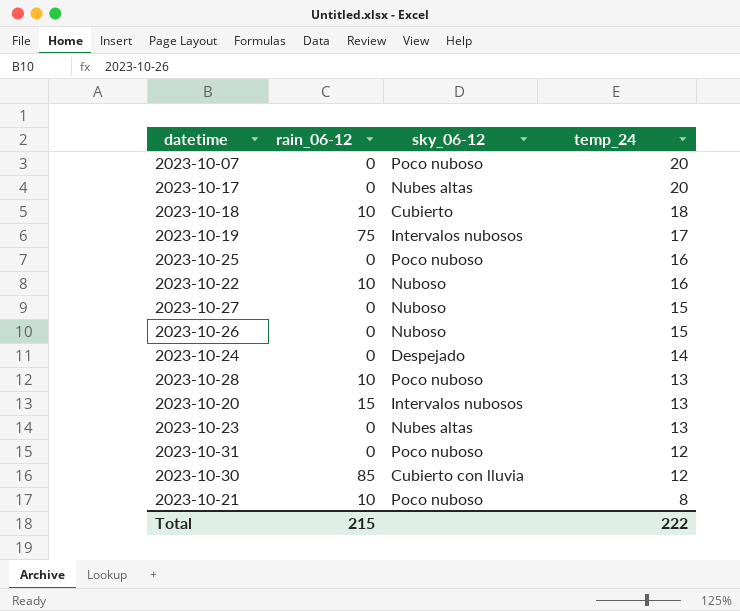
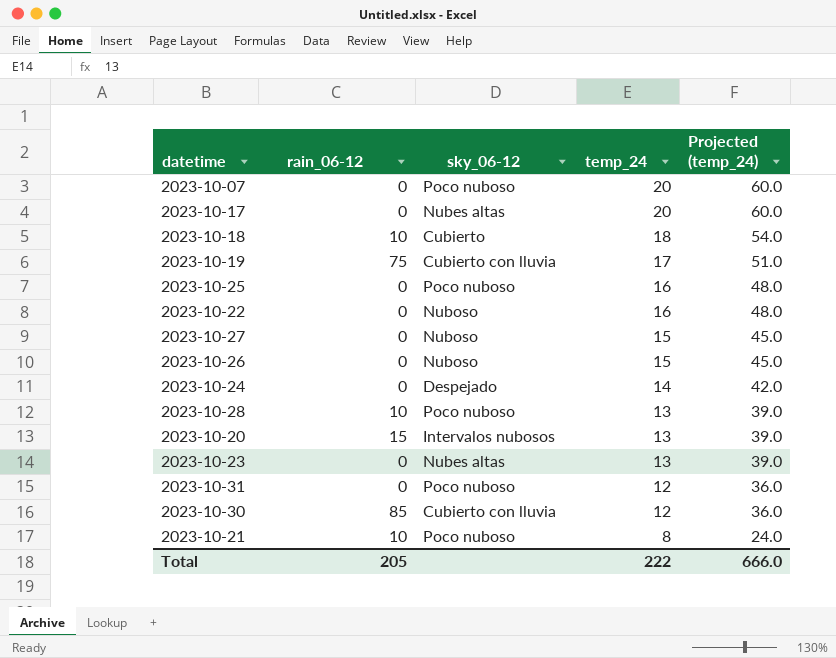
column Projected (temp_24) | formula: none -> [temp_24] * 3
2023-10-19 | sky_06-12: Intervalos nubosos -> Cubierto con lluvia
2023-10-22 | rain_06-12: 10 -> 0
Total | rain_06-12: 215 -> 205

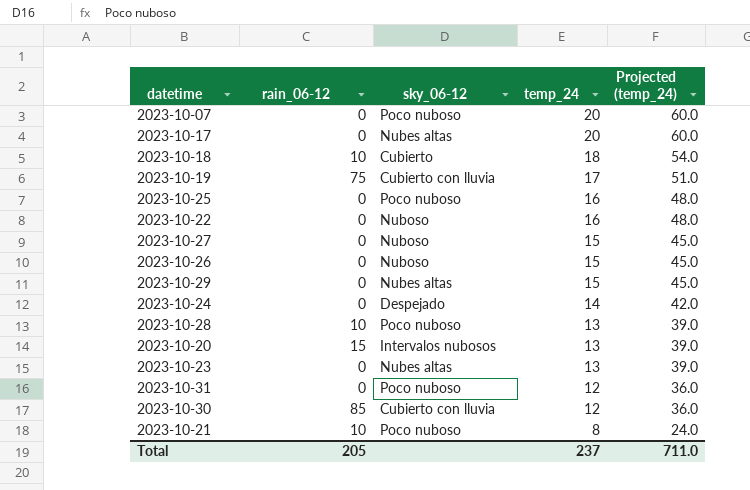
row 2023-10-29: none -> 0 | Nubes altas | 15 | 45.0
Total | temp_24: 222 -> 237
Total | Projected (temp_24): 666.0 -> 711.0

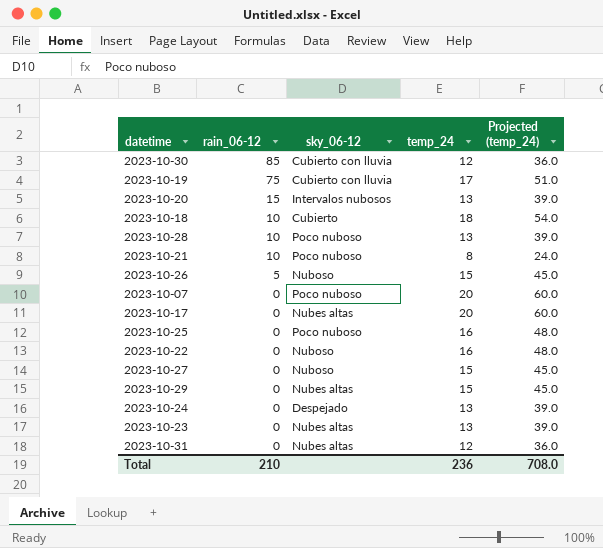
row order: temp_24 descending -> rain_06-12 descending
2023-10-26 | rain_06-12: 0 -> 5
2023-10-24 | temp_24: 14 -> 13
2023-10-24 | Projected (temp_24): 42.0 -> 39.0
2023-10-31 | sky_06-12: Poco nuboso -> Nubes altas
Total | rain_06-12: 205 -> 210
Total | temp_24: 237 -> 236
Total | Projected (temp_24): 711.0 -> 708.0

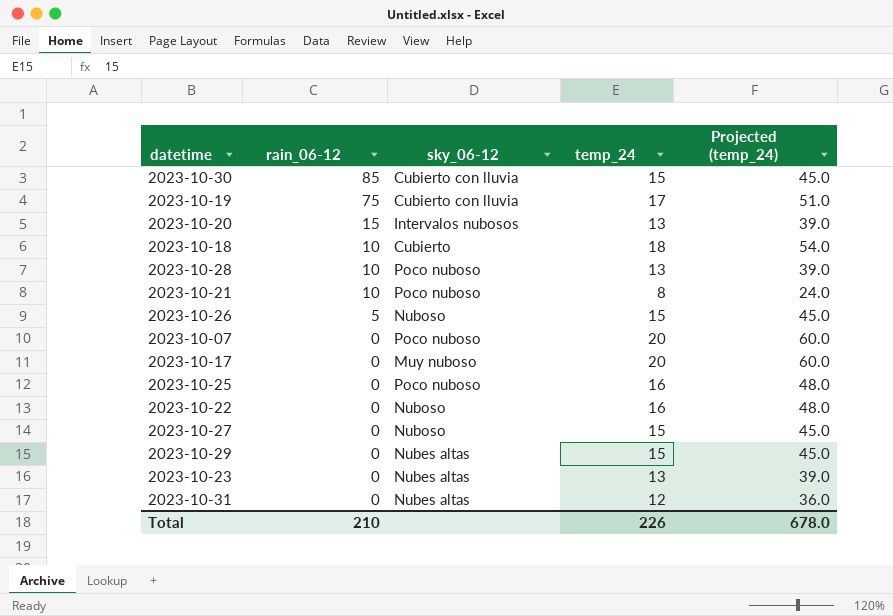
row 2023-10-24: 0 | Despejado | 13 | 39.0 -> none
2023-10-30 | temp_24: 12 -> 15
2023-10-30 | Projected (temp_24): 36.0 -> 45.0
2023-10-17 | sky_06-12: Nubes altas -> Muy nuboso
Total | temp_24: 236 -> 226
Total | Projected (temp_24): 708.0 -> 678.0

